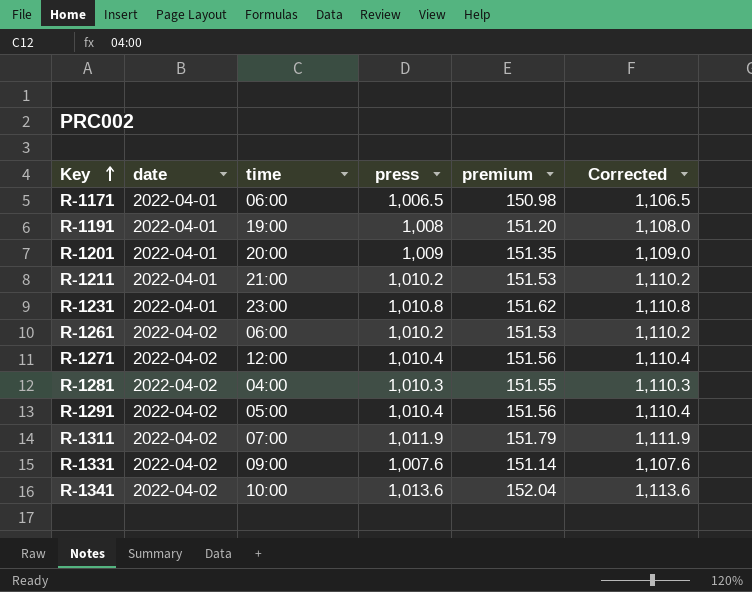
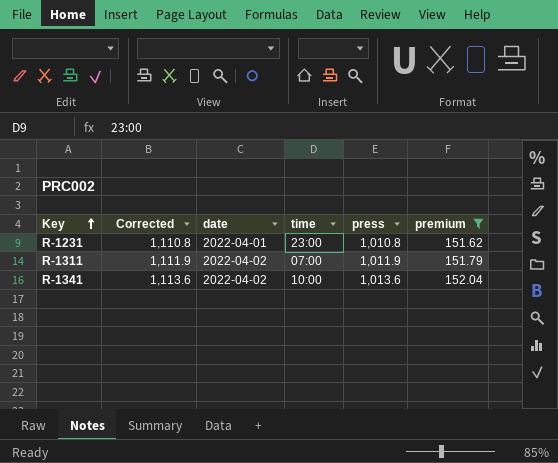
filter: none -> premium >= 151.62
column Corrected | position: 6 -> 2

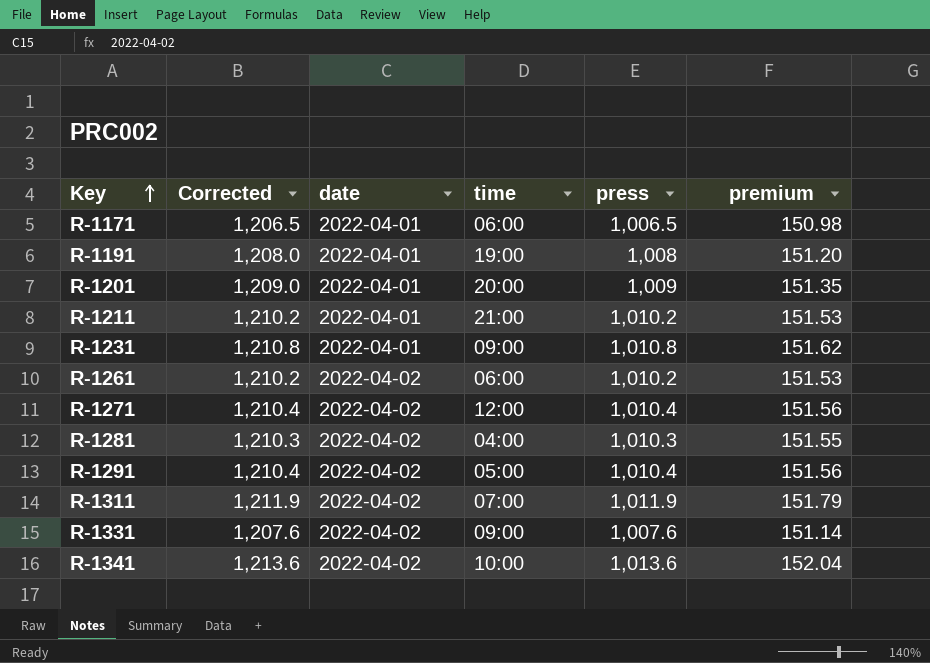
filter: premium >= 151.62 -> none
column Corrected | formula: [press] + 100 -> [press] + 200
R-1231 | time: 23:00 -> 09:00

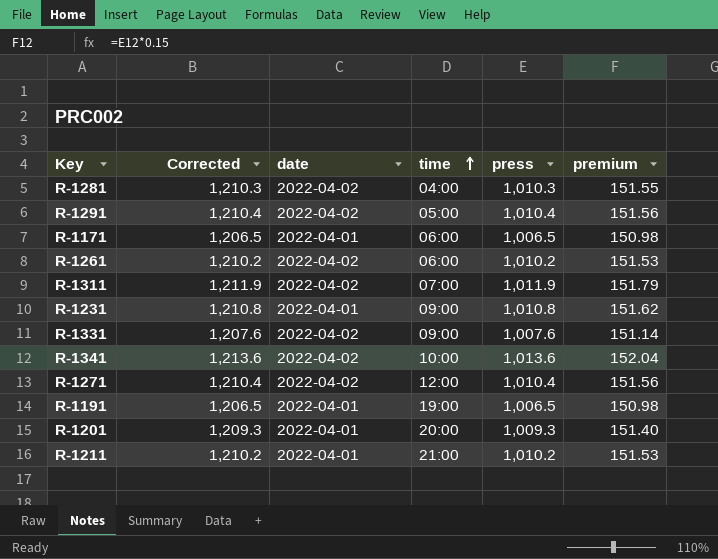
row order: Key ascending -> time ascending
R-1191 | Corrected: 1,208.0 -> 1,206.5
R-1191 | press: 1,008 -> 1,006.5
R-1191 | premium: 151.20 -> 150.98
R-1201 | Corrected: 1,209.0 -> 1,209.3
R-1201 | press: 1,009 -> 1,009.3
R-1201 | premium: 151.35 -> 151.40

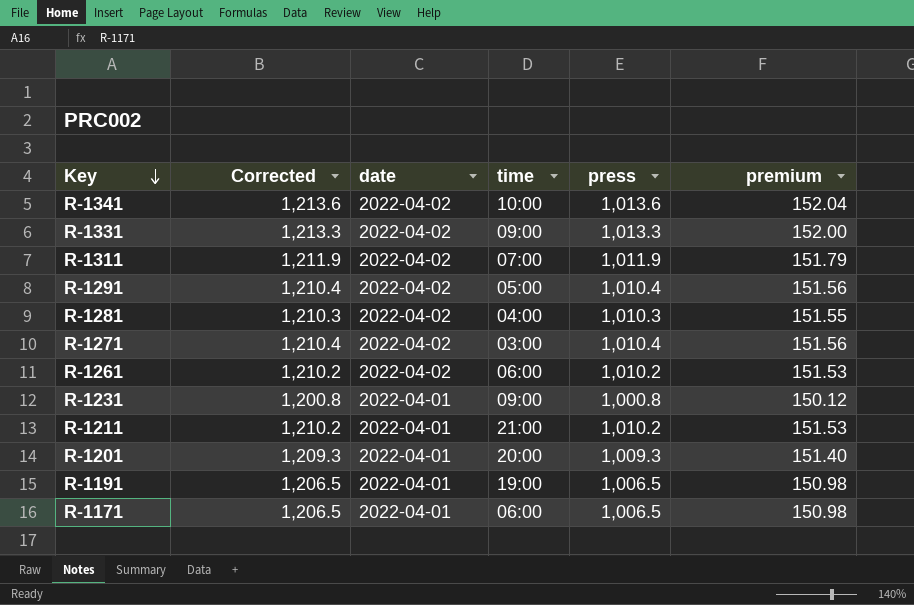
row order: time ascending -> Key descending
R-1331 | Corrected: 1,207.6 -> 1,213.3
R-1331 | press: 1,007.6 -> 1,013.3
R-1331 | premium: 151.14 -> 152.00
R-1271 | time: 12:00 -> 03:00
R-1231 | Corrected: 1,210.8 -> 1,200.8
R-1231 | press: 1,010.8 -> 1,000.8
R-1231 | premium: 151.62 -> 150.12

